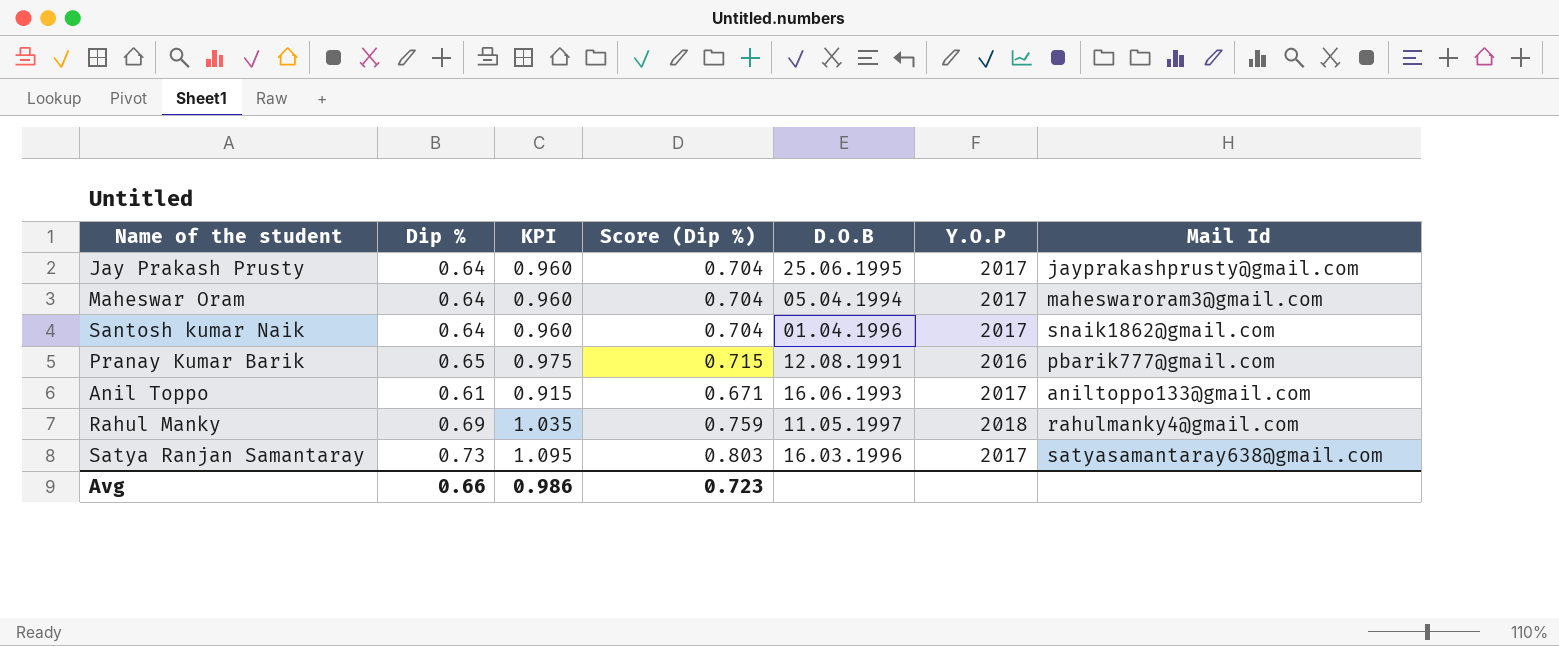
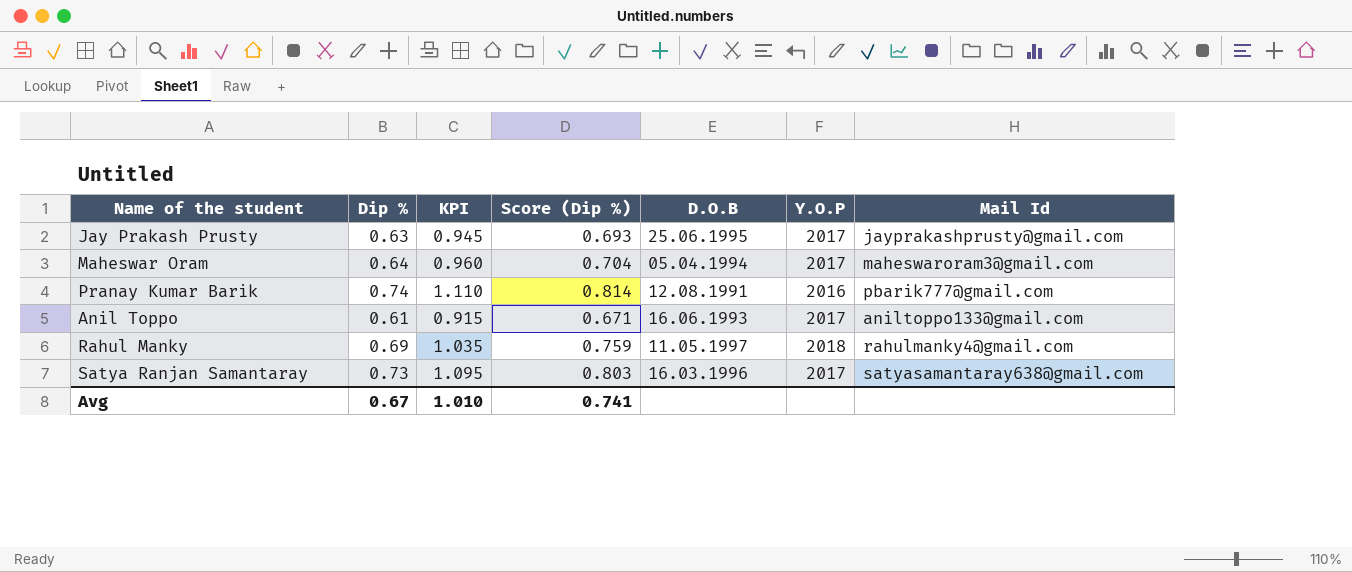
row Santosh kumar Naik: 0.64 | 0.960 | 0.704 | 01.04.1996 | 2017 | snaik1862@gmail.com -> none
Jay Prakash Prusty | Dip %: 0.64 -> 0.63
Jay Prakash Prusty | KPI: 0.960 -> 0.945
Jay Prakash Prusty | Score (Dip %): 0.704 -> 0.693
Pranay Kumar Barik | Dip %: 0.65 -> 0.74
Pranay Kumar Barik | KPI: 0.975 -> 1.110
Pranay Kumar Barik | Score (Dip %): 0.715 -> 0.814
Avg | Dip %: 0.66 -> 0.67
Avg | KPI: 0.986 -> 1.010
Avg | Score (Dip %): 0.723 -> 0.741

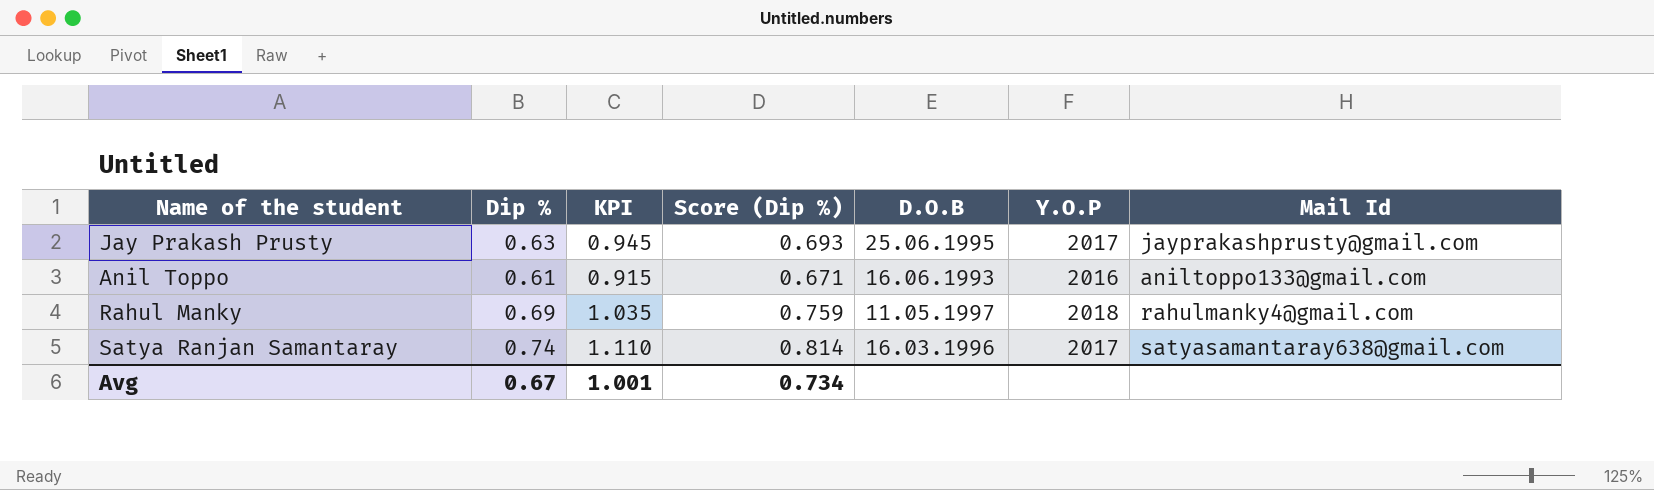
row Maheswar Oram: 0.64 | 0.960 | 0.704 | 05.04.1994 | 2017 | maheswaroram3@gmail.com -> none
row Pranay Kumar Barik: 0.74 | 1.110 | 0.814 | 12.08.1991 | 2016 | pbarik777@gmail.com -> none
Anil Toppo | Y.O.P: 2017 -> 2016
Satya Ranjan Samantaray | Dip %: 0.73 -> 0.74
Satya Ranjan Samantaray | KPI: 1.095 -> 1.110
Satya Ranjan Samantaray | Score (Dip %): 0.803 -> 0.814
Avg | KPI: 1.010 -> 1.001
Avg | Score (Dip %): 0.741 -> 0.734

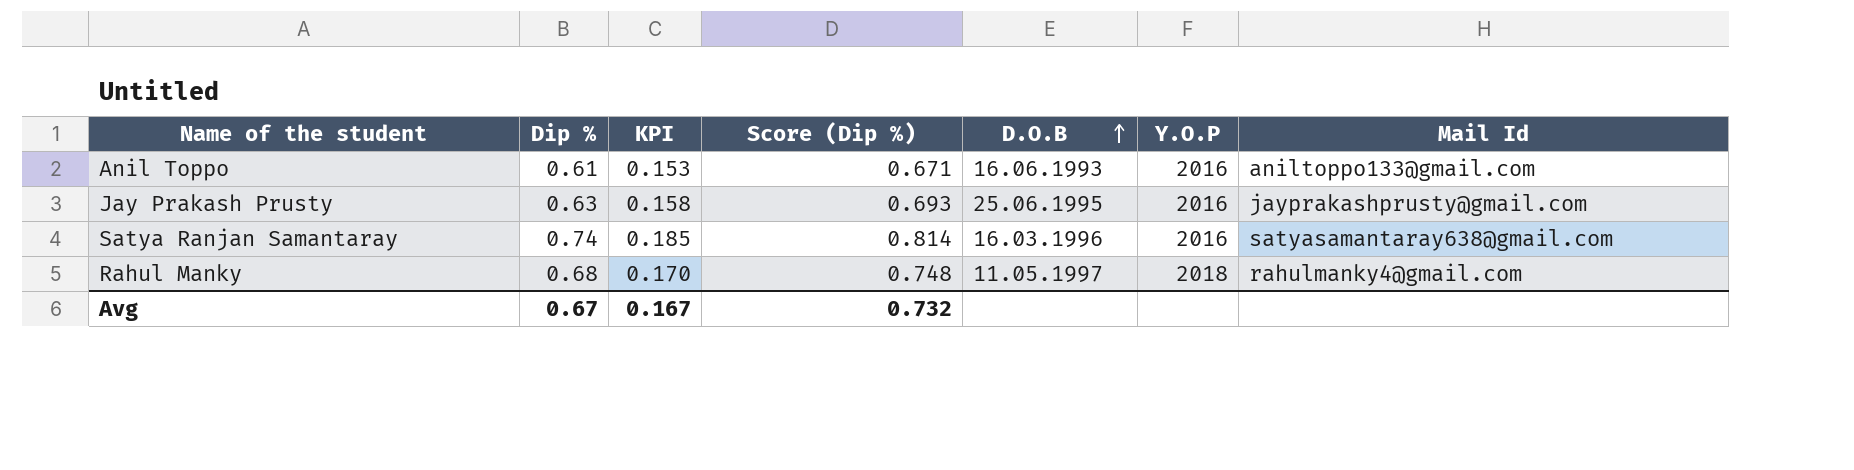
row order: none -> D.O.B ascending
column KPI | formula: [Dip %] * 1.5 -> [Dip %] * 0.25
Jay Prakash Prusty | Y.O.P: 2017 -> 2016
Satya Ranjan Samantaray | Y.O.P: 2017 -> 2016
Rahul Manky | Dip %: 0.69 -> 0.68
Rahul Manky | Score (Dip %): 0.759 -> 0.748
Avg | KPI: 1.001 -> 0.167
Avg | Score (Dip %): 0.734 -> 0.732

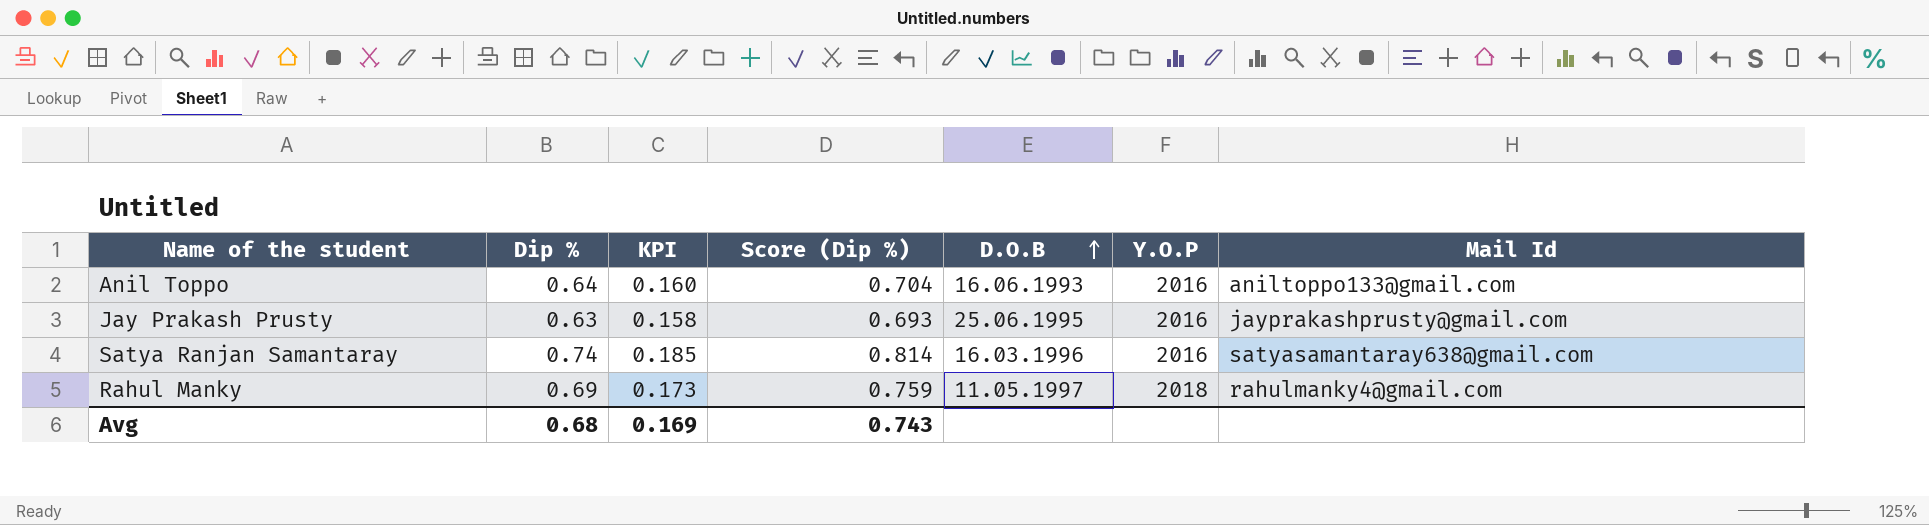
Anil Toppo | Dip %: 0.61 -> 0.64
Anil Toppo | KPI: 0.153 -> 0.160
Anil Toppo | Score (Dip %): 0.671 -> 0.704
Rahul Manky | Dip %: 0.68 -> 0.69
Rahul Manky | KPI: 0.170 -> 0.173
Rahul Manky | Score (Dip %): 0.748 -> 0.759
Avg | Dip %: 0.67 -> 0.68
Avg | KPI: 0.167 -> 0.169
Avg | Score (Dip %): 0.732 -> 0.743

